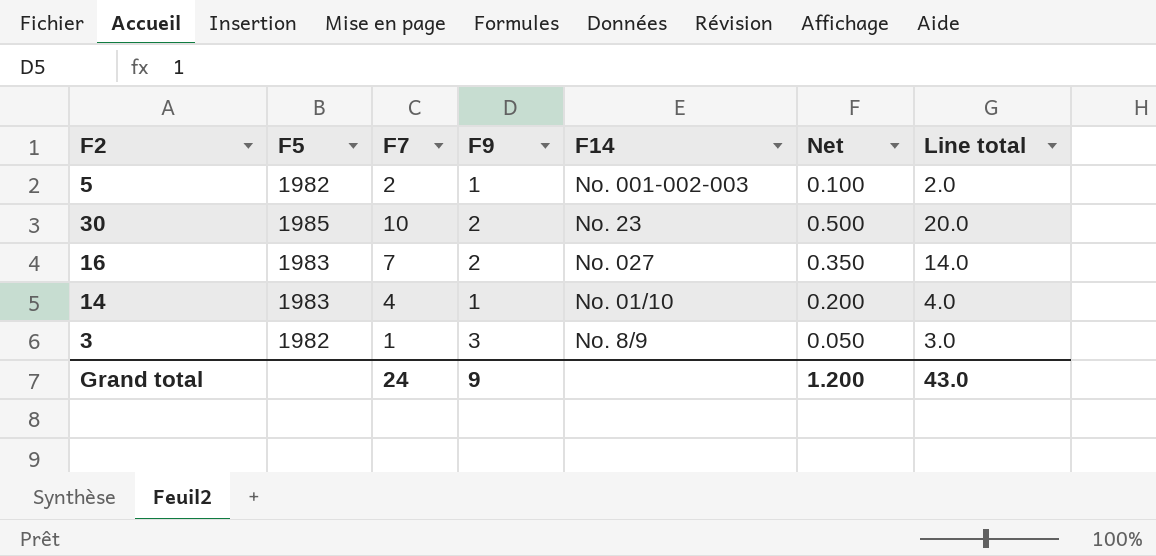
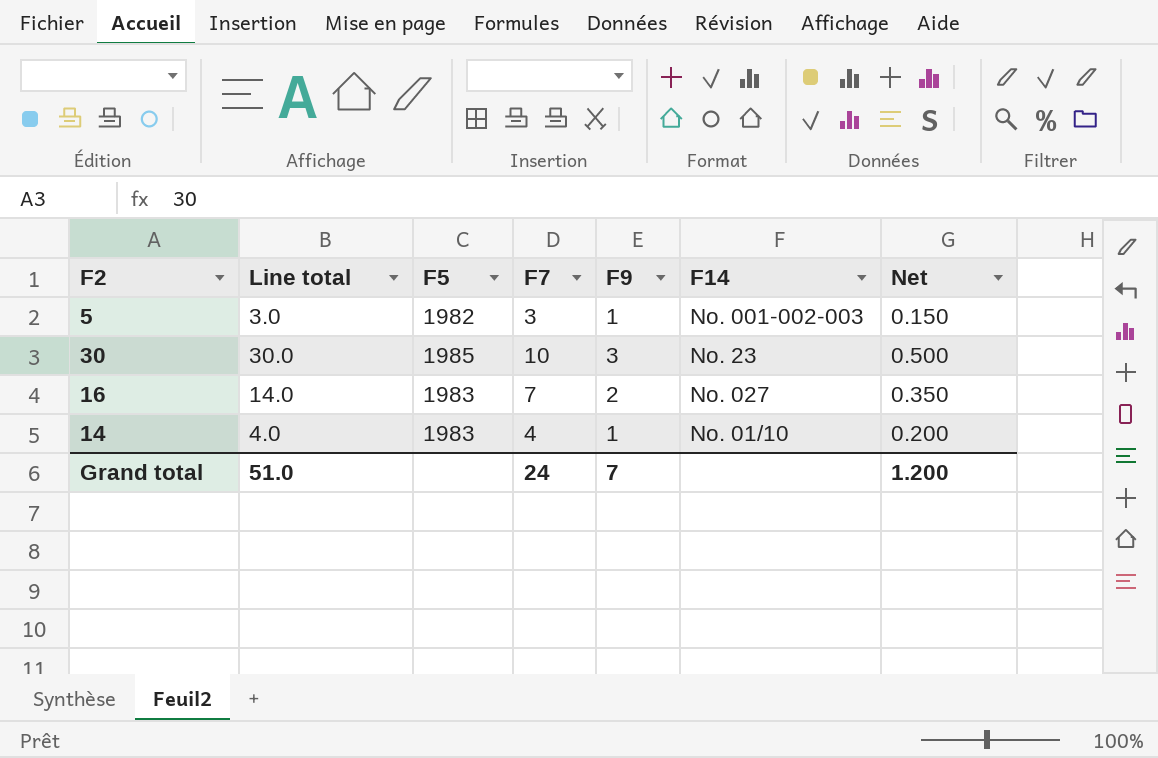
column Line total | position: 7 -> 2
row 3: 1982 | 1 | 3 | No. 8/9 | 0.050 | 3.0 -> none
5 | Line total: 2.0 -> 3.0
5 | F7: 2 -> 3
5 | Net: 0.100 -> 0.150
30 | Line total: 20.0 -> 30.0
30 | F9: 2 -> 3
Grand total | Line total: 43.0 -> 51.0
Grand total | F9: 9 -> 7

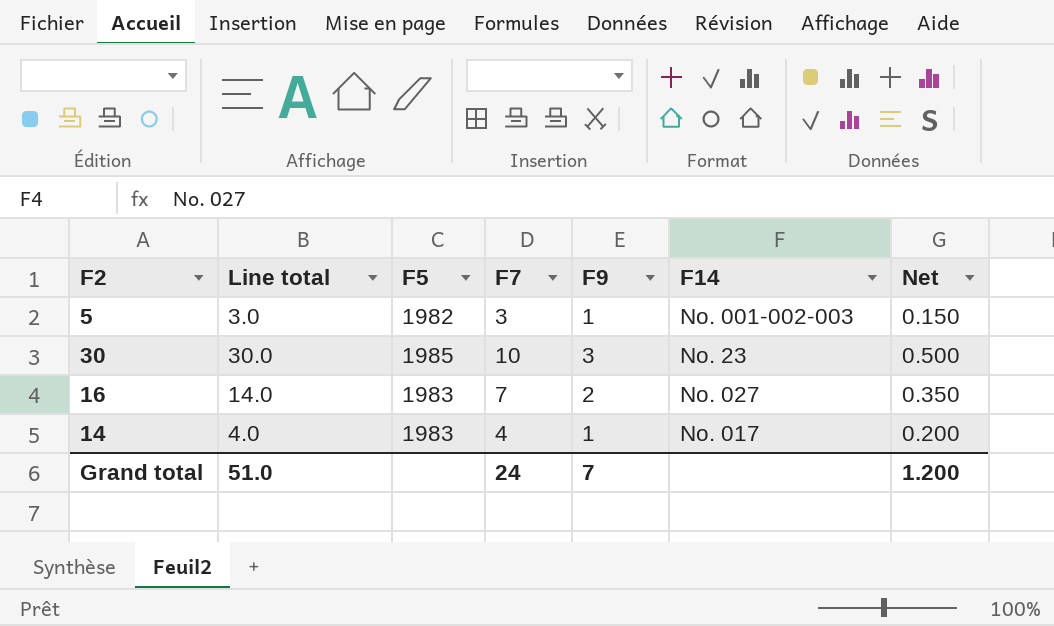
14 | F14: No. 01/10 -> No. 017

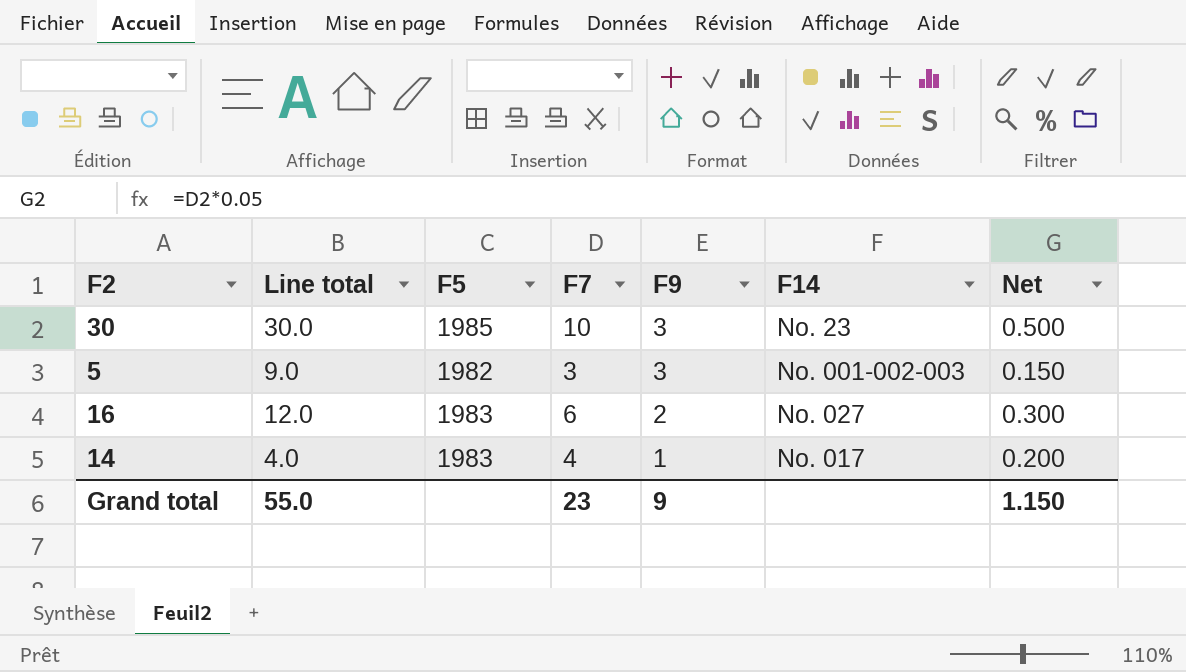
row order: none -> F9 descending
5 | Line total: 3.0 -> 9.0
5 | F9: 1 -> 3
16 | Line total: 14.0 -> 12.0
16 | F7: 7 -> 6
16 | Net: 0.350 -> 0.300
Grand total | Line total: 51.0 -> 55.0
Grand total | F7: 24 -> 23
Grand total | F9: 7 -> 9
Grand total | Net: 1.200 -> 1.150

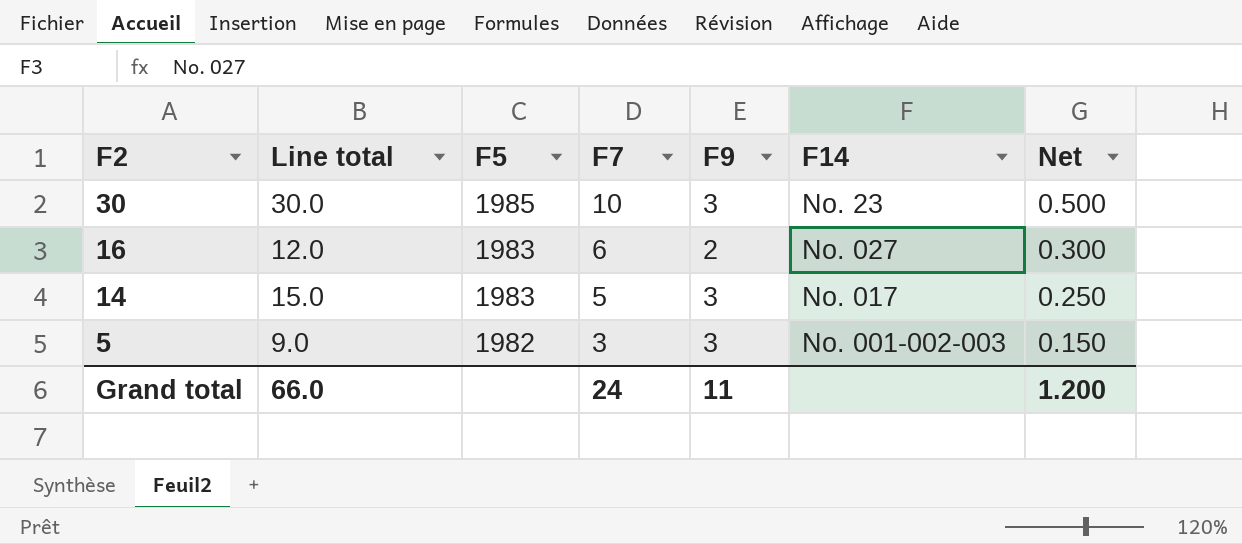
row order: F9 descending -> F2 descending
14 | Line total: 4.0 -> 15.0
14 | F7: 4 -> 5
14 | F9: 1 -> 3
14 | Net: 0.200 -> 0.250
Grand total | Line total: 55.0 -> 66.0
Grand total | F7: 23 -> 24
Grand total | F9: 9 -> 11
Grand total | Net: 1.150 -> 1.200

